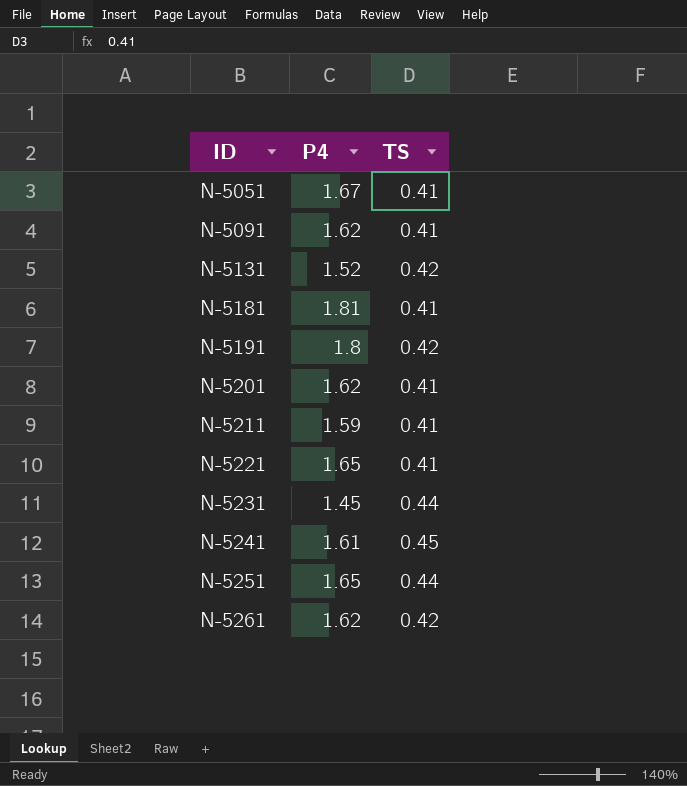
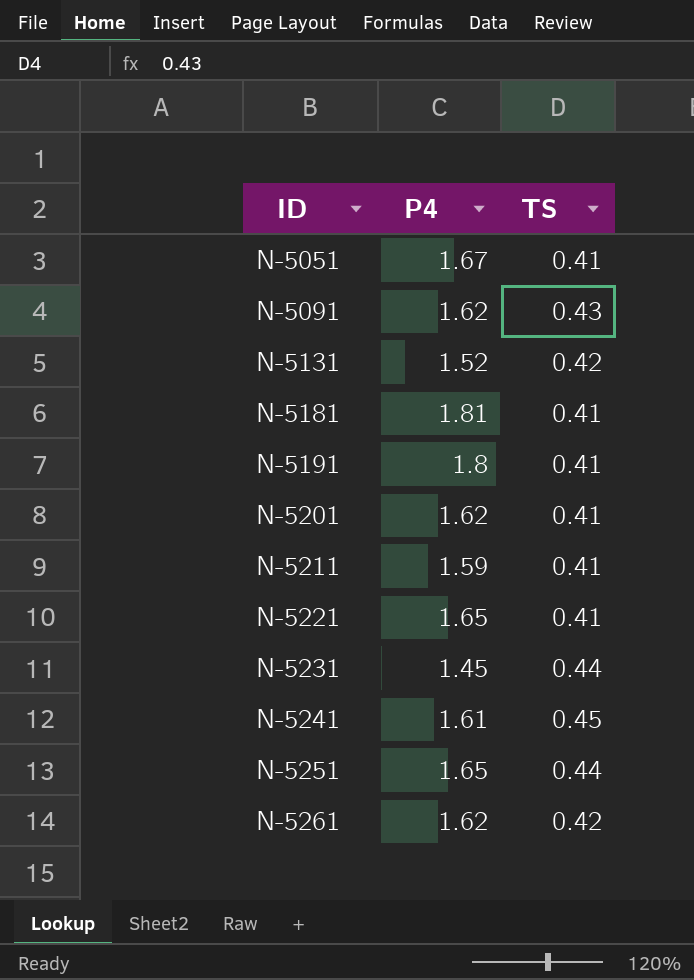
N-5091 | TS: 0.41 -> 0.43
N-5191 | TS: 0.42 -> 0.41

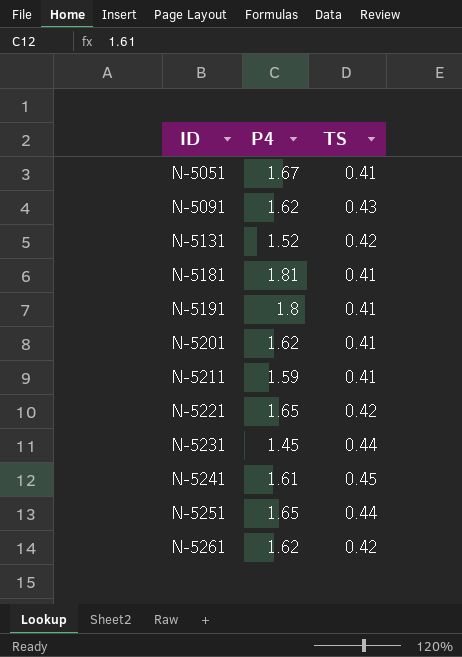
N-5221 | TS: 0.41 -> 0.42

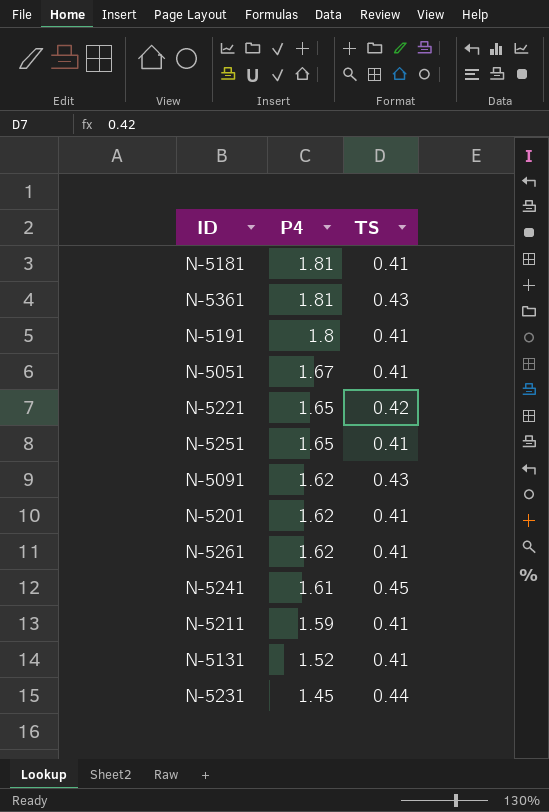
row order: ID ascending -> P4 descending
row N-5361: none -> 1.81 | 0.43
N-5251 | TS: 0.44 -> 0.41
N-5261 | TS: 0.42 -> 0.41
N-5131 | TS: 0.42 -> 0.41

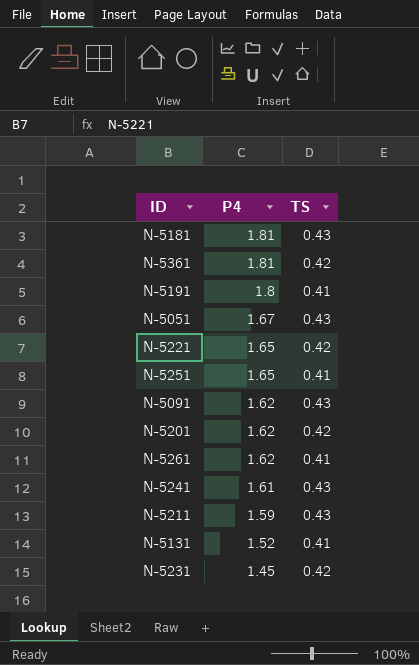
N-5181 | TS: 0.41 -> 0.43
N-5361 | TS: 0.43 -> 0.42
N-5051 | TS: 0.41 -> 0.43
N-5201 | TS: 0.41 -> 0.42
N-5241 | TS: 0.45 -> 0.43
N-5211 | TS: 0.41 -> 0.43
N-5231 | TS: 0.44 -> 0.42

